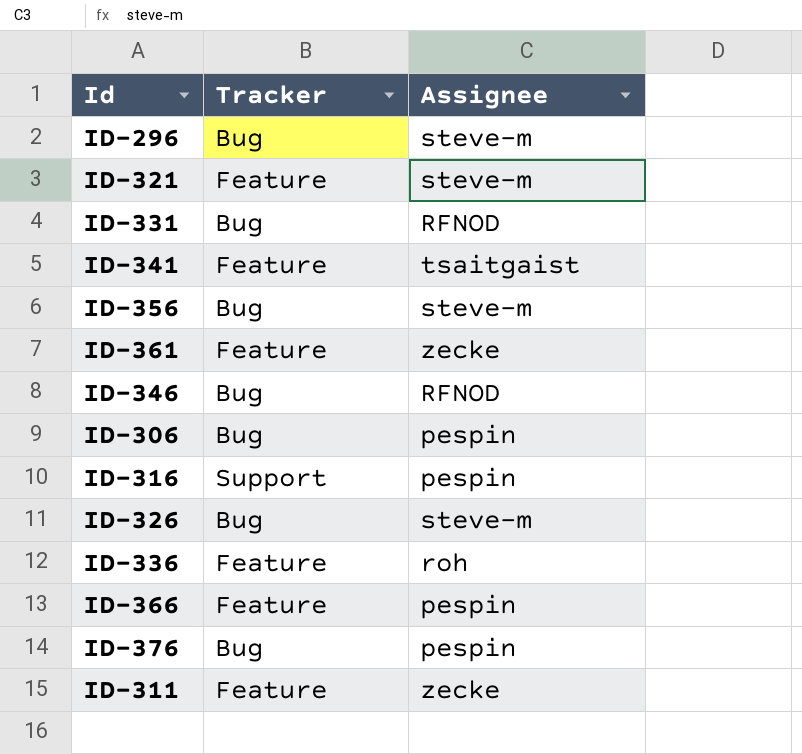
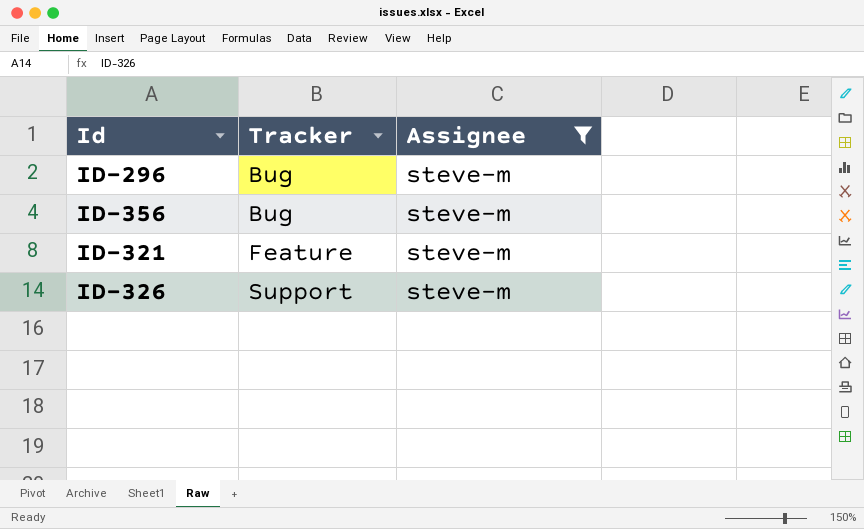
filter: none -> Assignee = steve-m
row order: none -> Tracker ascending
ID-326 | Tracker: Bug -> Support

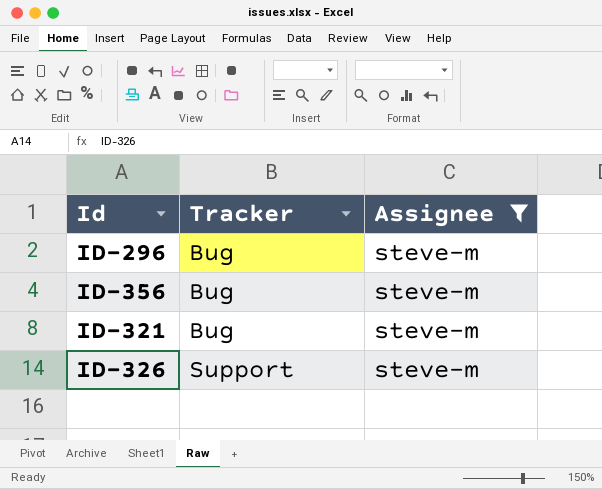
ID-321 | Tracker: Feature -> Bug

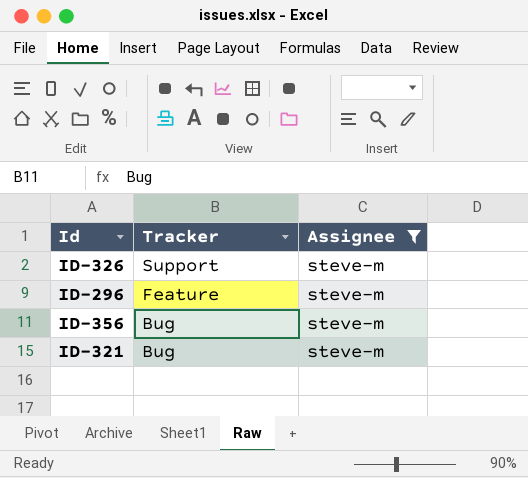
row order: Tracker ascending -> Tracker descending
ID-296 | Tracker: Bug -> Feature

